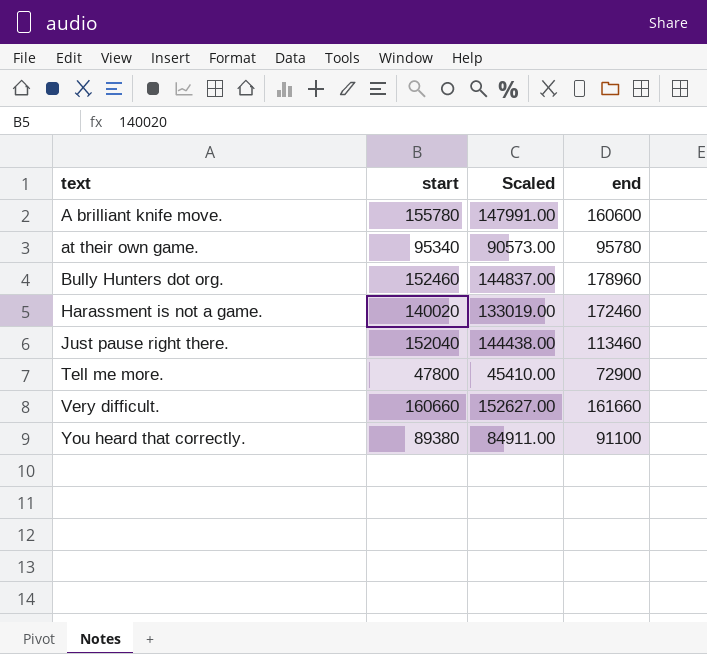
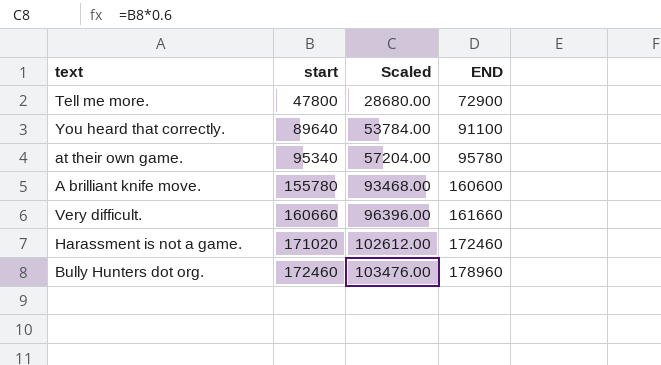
row order: text ascending -> start ascending
column Scaled | formula: [start] * 0.95 -> [start] * 0.6
column name: end -> END
row Just pause right there.: 152040 | 144438.00 | 113460 -> none
You heard that correctly. | start: 89380 -> 89640
Harassment is not a game. | start: 140020 -> 171020
Bully Hunters dot org. | start: 152460 -> 172460

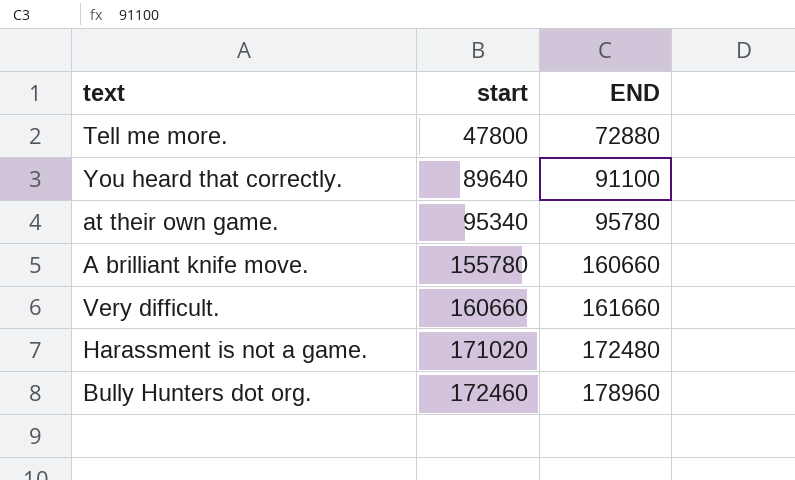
column Scaled | formula: [start] * 0.6 -> none
Tell me more. | END: 72900 -> 72880
A brilliant knife move. | END: 160600 -> 160660
Harassment is not a game. | END: 172460 -> 172480

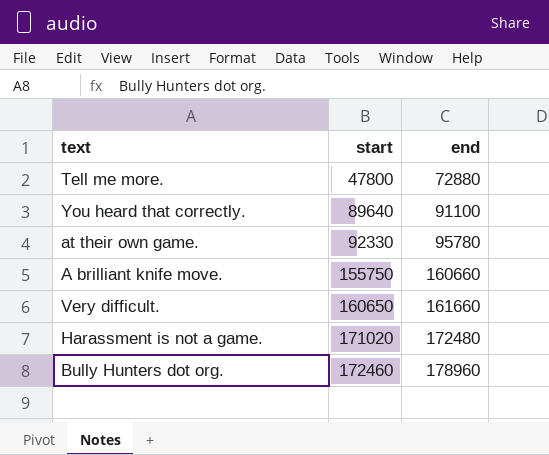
column name: END -> end
at their own game. | start: 95340 -> 92330
A brilliant knife move. | start: 155780 -> 155750
Very difficult. | start: 160660 -> 160650

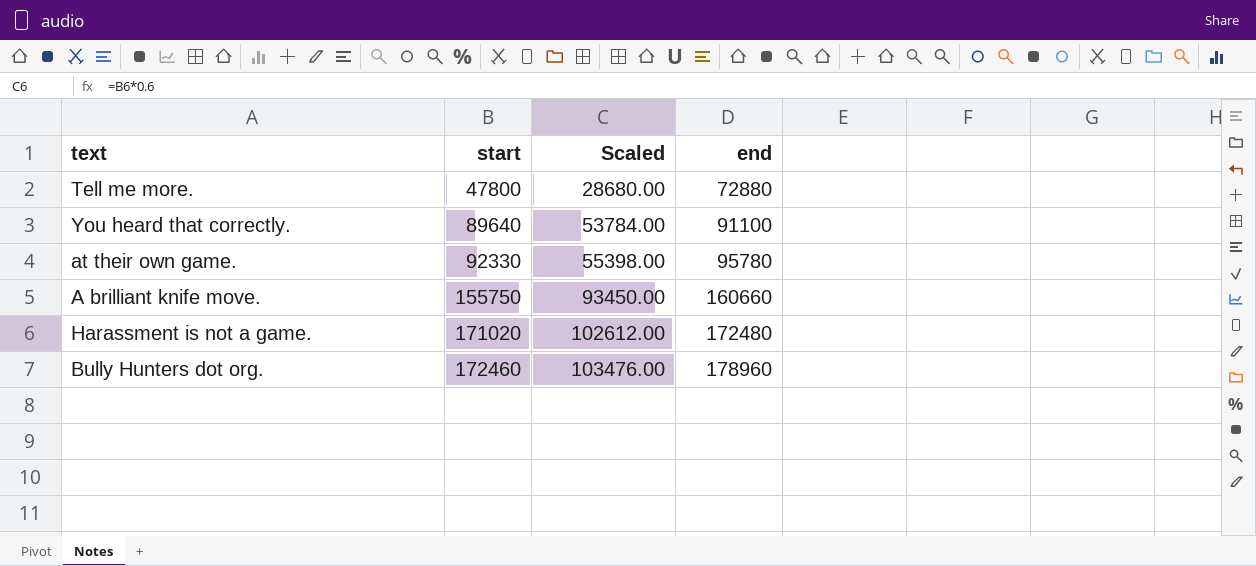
column Scaled | formula: none -> [start] * 0.6
row Very difficult.: 160650 | 161660 -> none

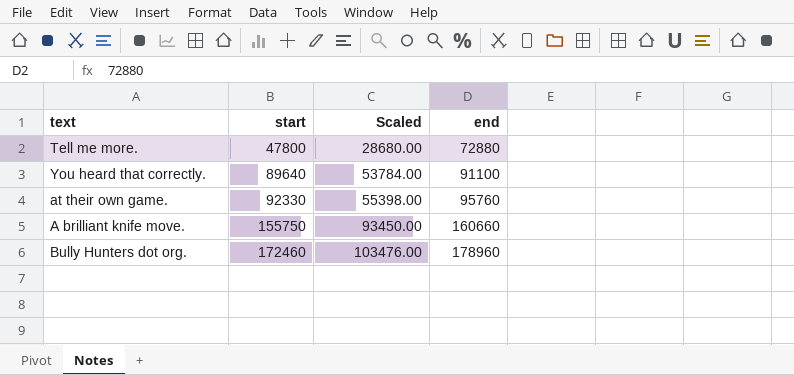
row Harassment is not a game.: 171020 | 102612.00 | 172480 -> none
at their own game. | end: 95780 -> 95760

